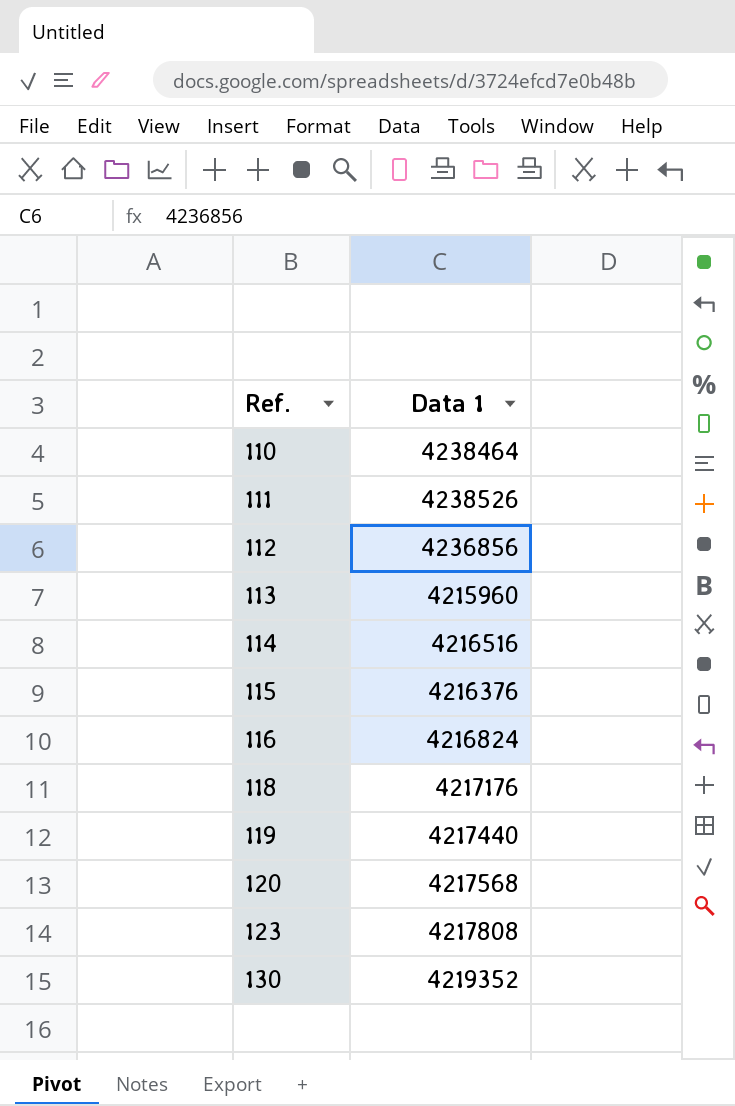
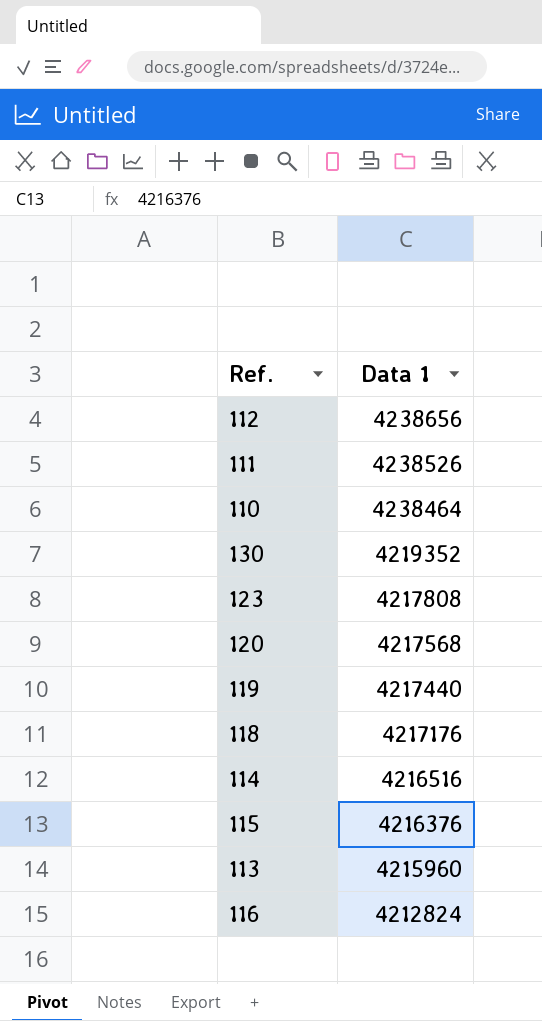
row order: Ref. ascending -> Data 1 descending
112 | Data 1: 4236856 -> 4238656
116 | Data 1: 4216824 -> 4212824

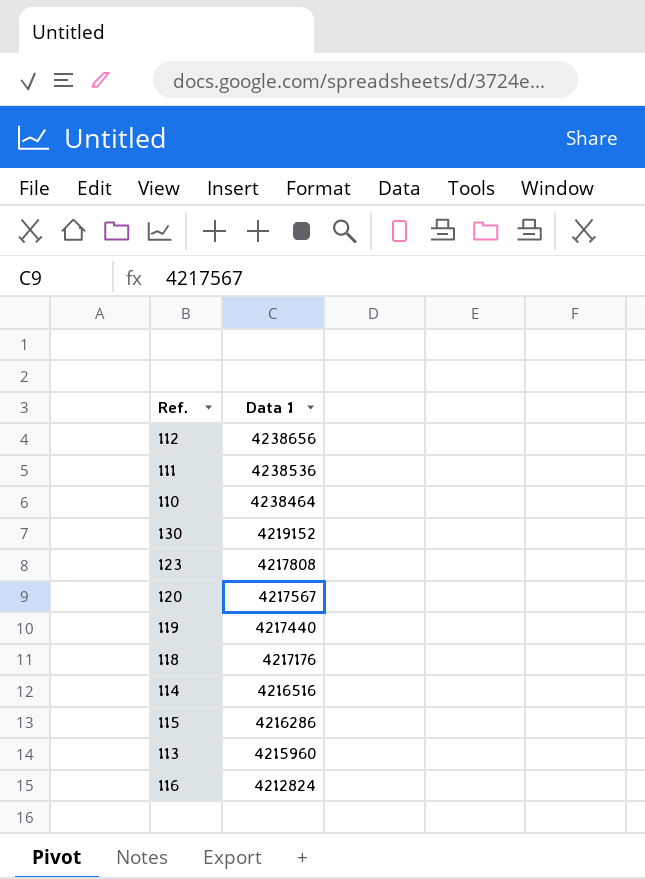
111 | Data 1: 4238526 -> 4238536
130 | Data 1: 4219352 -> 4219152
120 | Data 1: 4217568 -> 4217567
115 | Data 1: 4216376 -> 4216286

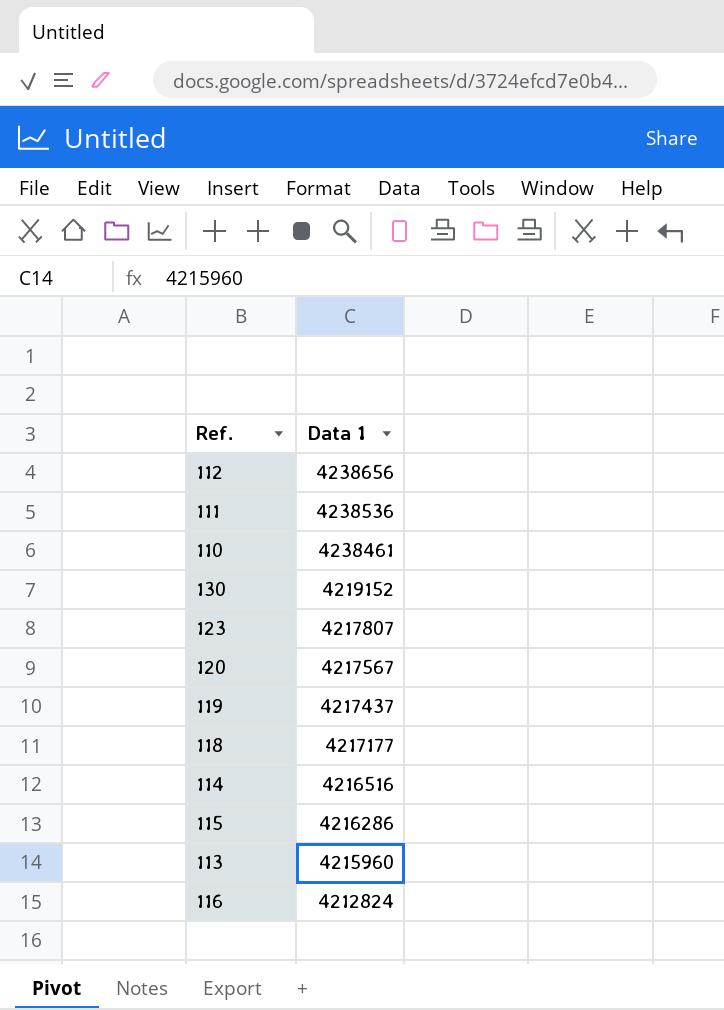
110 | Data 1: 4238464 -> 4238461
123 | Data 1: 4217808 -> 4217807
119 | Data 1: 4217440 -> 4217437
118 | Data 1: 4217176 -> 4217177

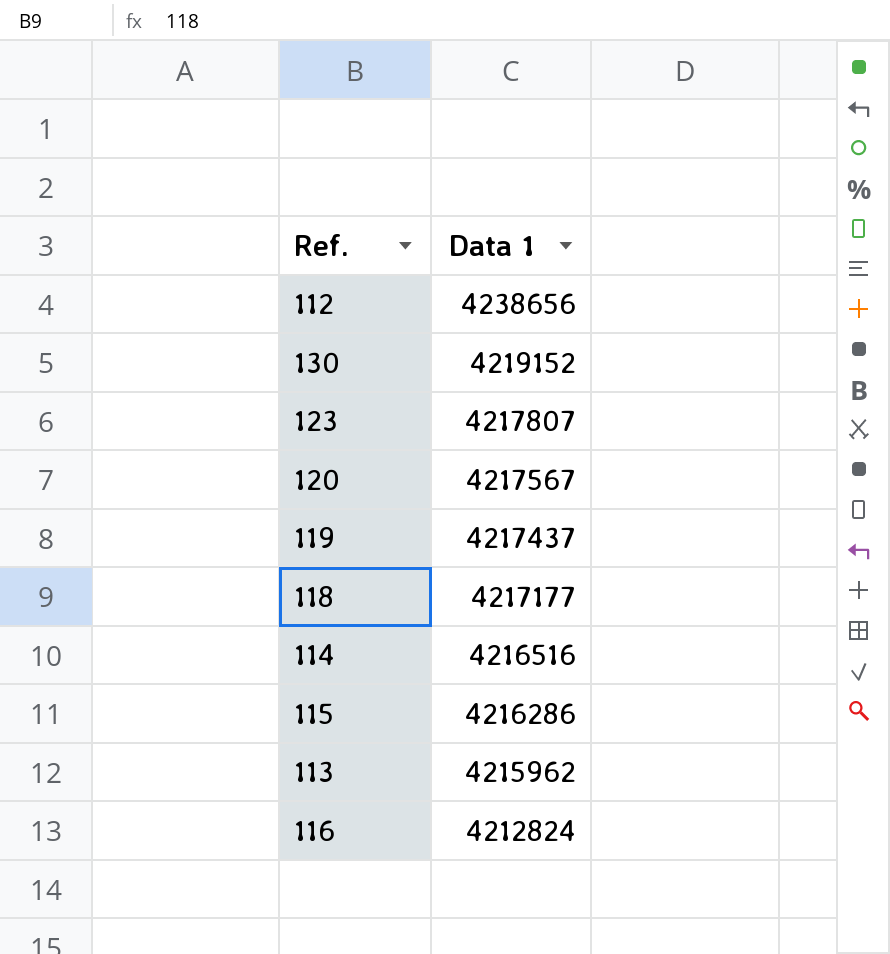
row 111: 4238536 -> none
row 110: 4238461 -> none
113 | Data 1: 4215960 -> 4215962

